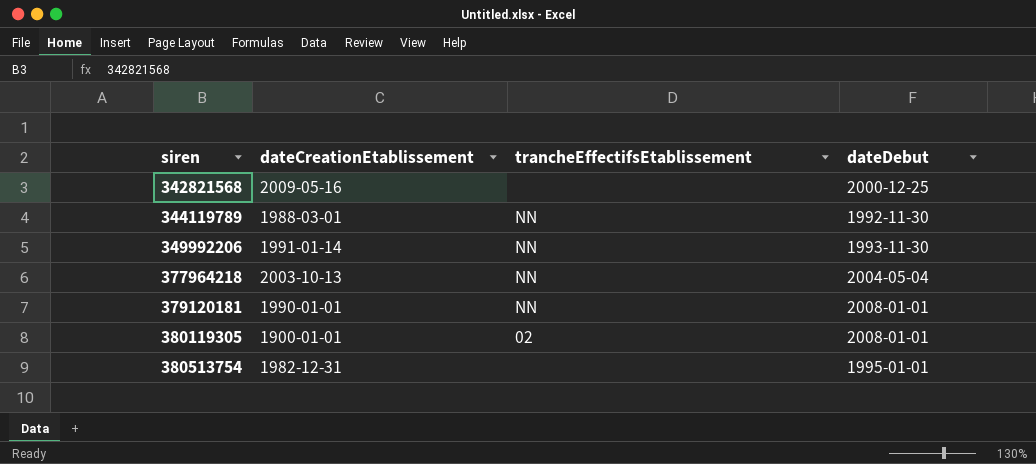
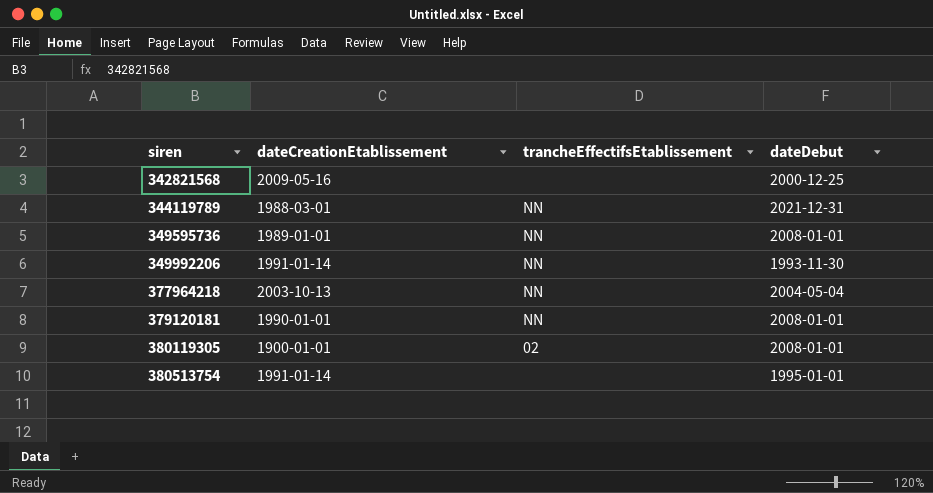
344119789 | dateDebut: 1992-11-30 -> 2021-12-31
row 349595736: none -> 1989-01-01 | NN | 2008-01-01
380513754 | dateCreationEtablissement: 1982-12-31 -> 1991-01-14

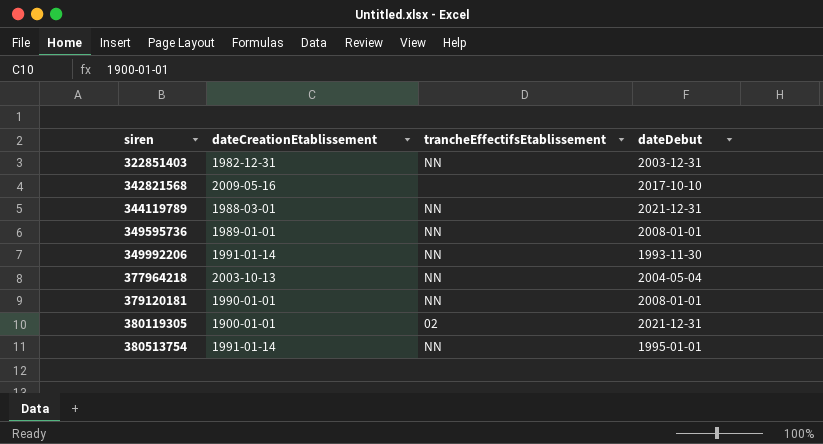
row 322851403: none -> 1982-12-31 | NN | 2003-12-31
342821568 | dateDebut: 2000-12-25 -> 2017-10-10
380119305 | dateDebut: 2008-01-01 -> 2021-12-31
380513754 | trancheEffectifsEtablissement: none -> NN

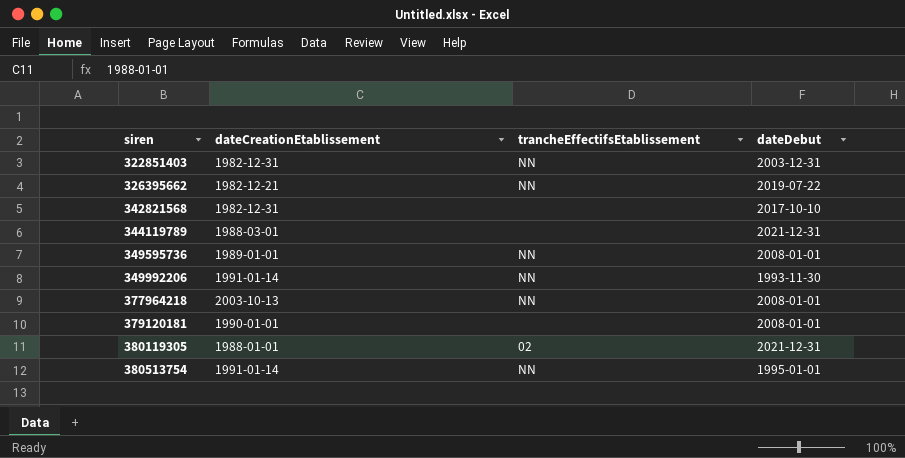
row 326395662: none -> 1982-12-21 | NN | 2019-07-22
342821568 | dateCreationEtablissement: 2009-05-16 -> 1982-12-31
344119789 | trancheEffectifsEtablissement: NN -> none
377964218 | dateDebut: 2004-05-04 -> 2008-01-01
379120181 | trancheEffectifsEtablissement: NN -> none
380119305 | dateCreationEtablissement: 1900-01-01 -> 1988-01-01

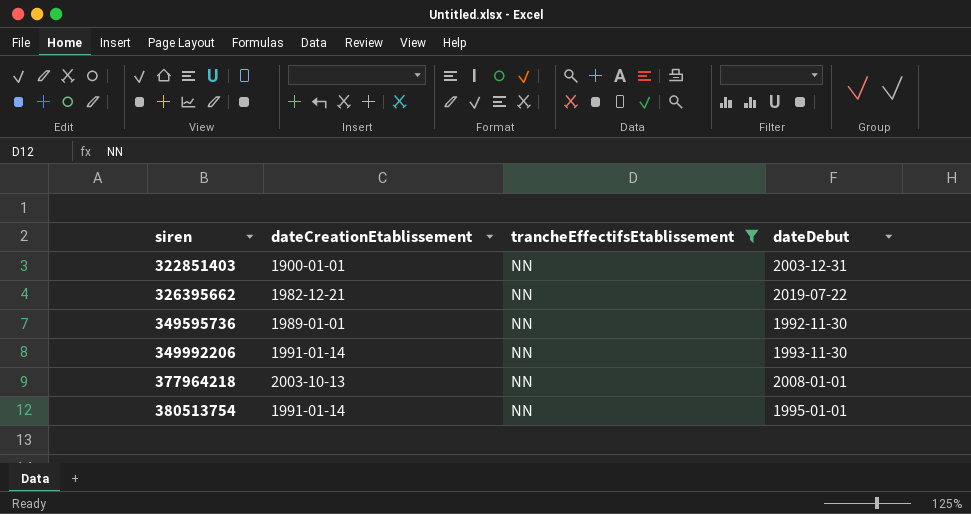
filter: none -> trancheEffectifsEtablissement = NN
322851403 | dateCreationEtablissement: 1982-12-31 -> 1900-01-01
349595736 | dateDebut: 2008-01-01 -> 1992-11-30

